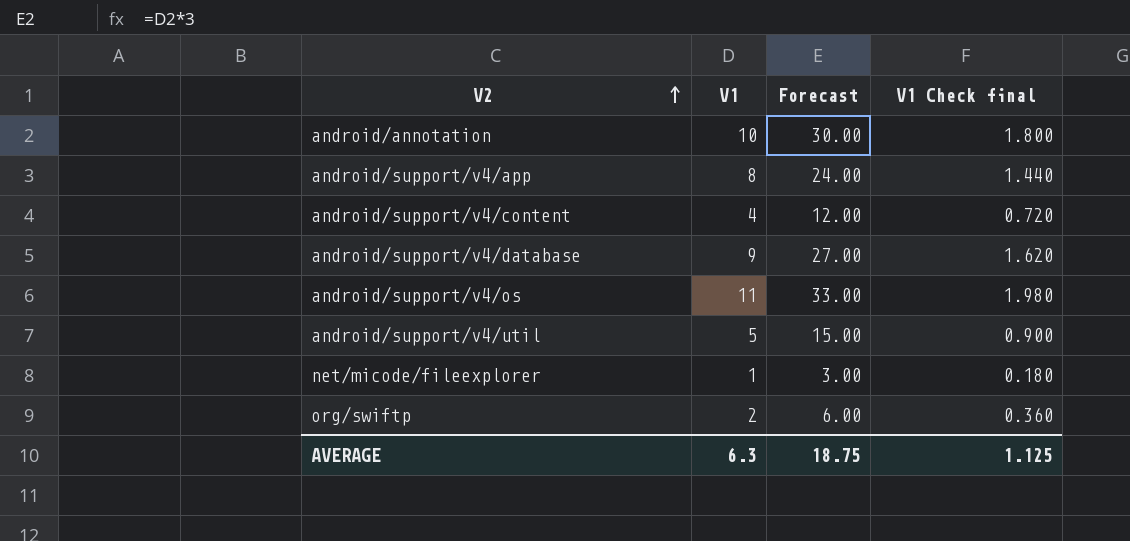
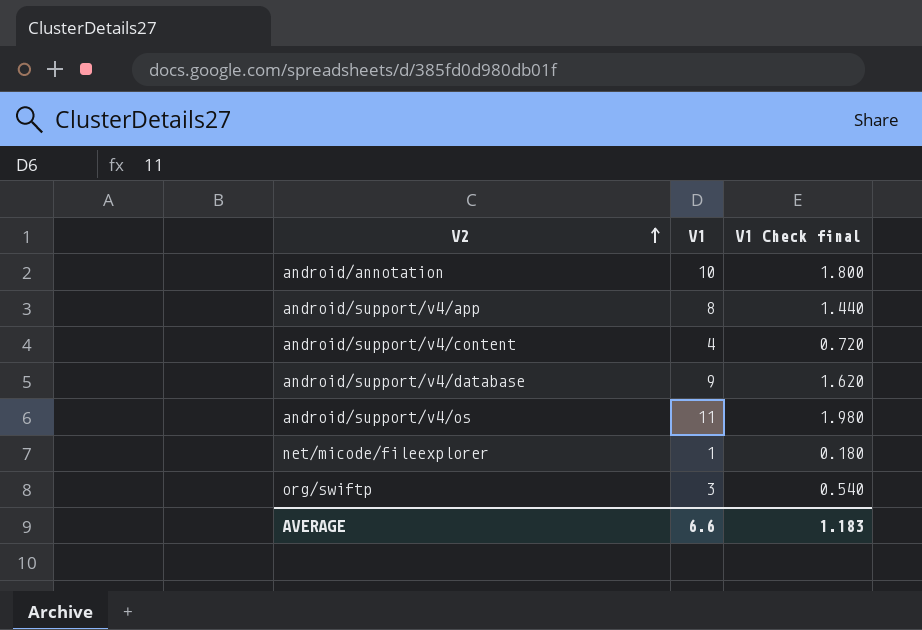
column Forecast | formula: [V1] * 3 -> none
row android/support/v4/util: 5 | 15.00 | 0.900 -> none
org/swiftp | V1: 2 -> 3
org/swiftp | V1 Check final: 0.360 -> 0.540
AVERAGE | V1: 6.3 -> 6.6
AVERAGE | V1 Check final: 1.125 -> 1.183

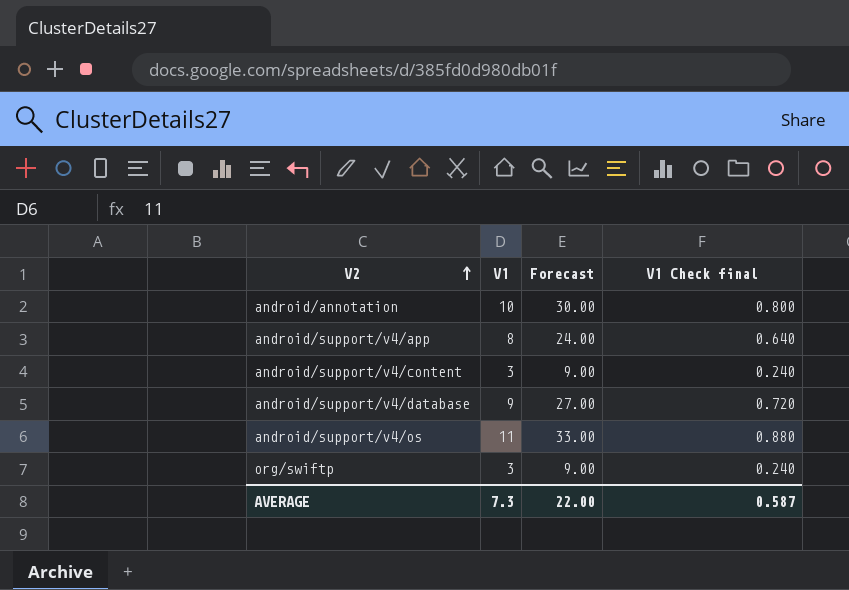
column Forecast | formula: none -> [V1] * 3
column V1 Check final | formula: [V1] * 0.18 -> [V1] * 0.08
row net/micode/fileexplorer: 1 | 0.180 -> none
android/support/v4/content | V1: 4 -> 3
AVERAGE | V1: 6.6 -> 7.3
AVERAGE | V1 Check final: 1.183 -> 0.587

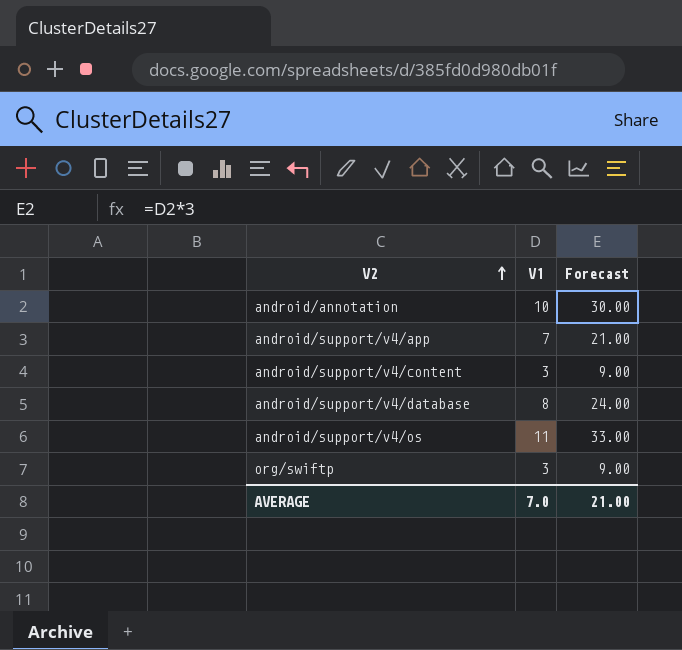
column V1 Check final | formula: [V1] * 0.08 -> none
android/support/v4/app | V1: 8 -> 7
android/support/v4/app | Forecast: 24.00 -> 21.00
android/support/v4/database | V1: 9 -> 8
android/support/v4/database | Forecast: 27.00 -> 24.00
AVERAGE | V1: 7.3 -> 7.0
AVERAGE | Forecast: 22.00 -> 21.00

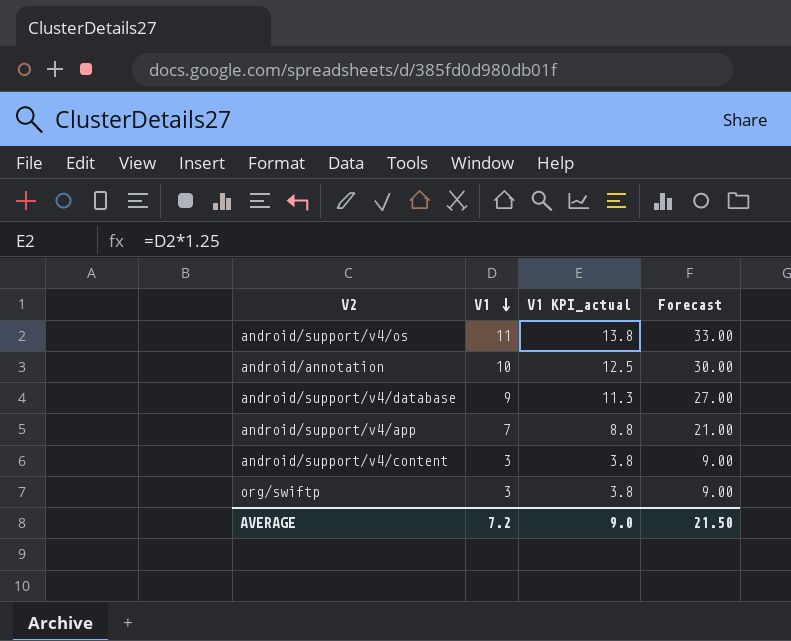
row order: V2 ascending -> V1 descending
column V1 KPI_actual | formula: none -> [V1] * 1.25
android/support/v4/database | V1: 8 -> 9
android/support/v4/database | Forecast: 24.00 -> 27.00
AVERAGE | V1: 7.0 -> 7.2
AVERAGE | Forecast: 21.00 -> 21.50

